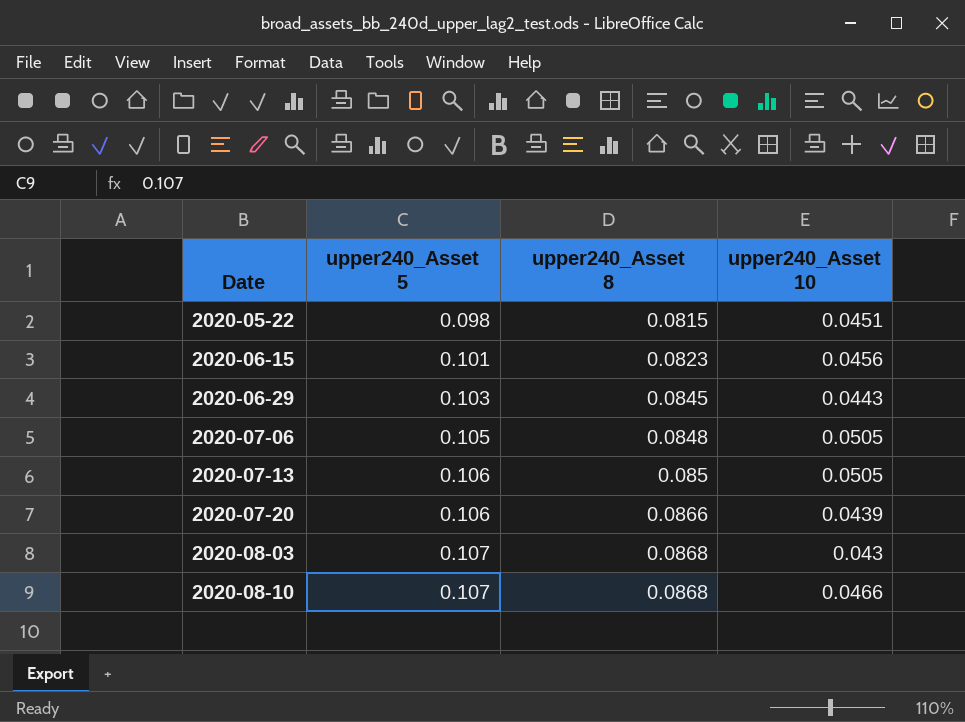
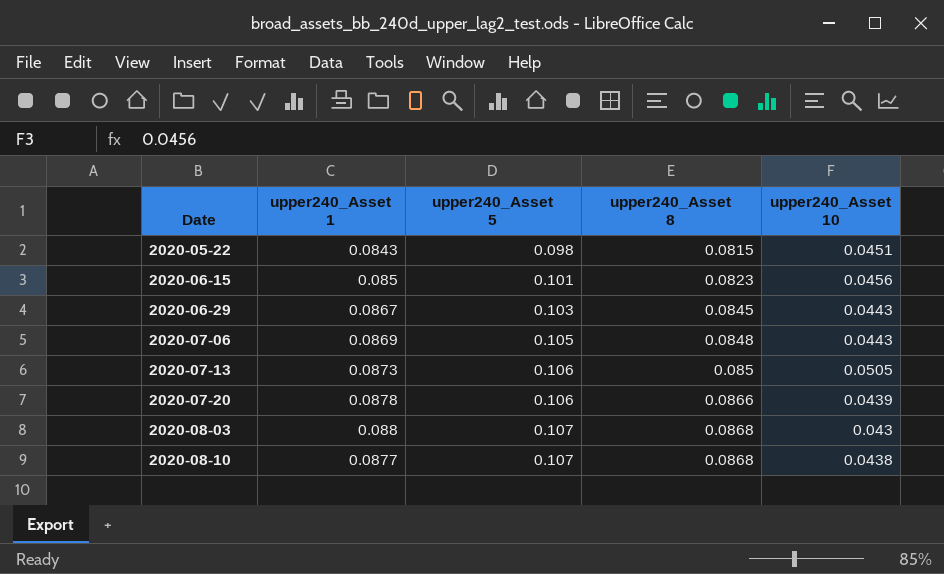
column upper240_Asset 1 | position: none -> 2
2020-07-06 | upper240_Asset 10: 0.0505 -> 0.0443
2020-08-10 | upper240_Asset 10: 0.0466 -> 0.0438

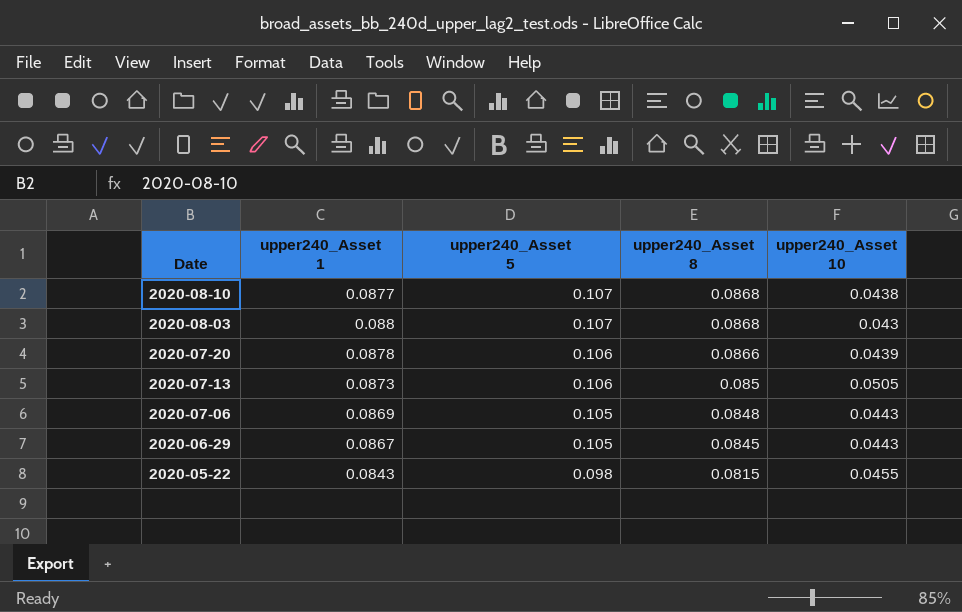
row order: Date ascending -> Date descending
row 2020-06-15: 0.085 | 0.101 | 0.0823 | 0.0456 -> none
2020-06-29 | upper240_Asset 5: 0.103 -> 0.105
2020-05-22 | upper240_Asset 10: 0.0451 -> 0.0455

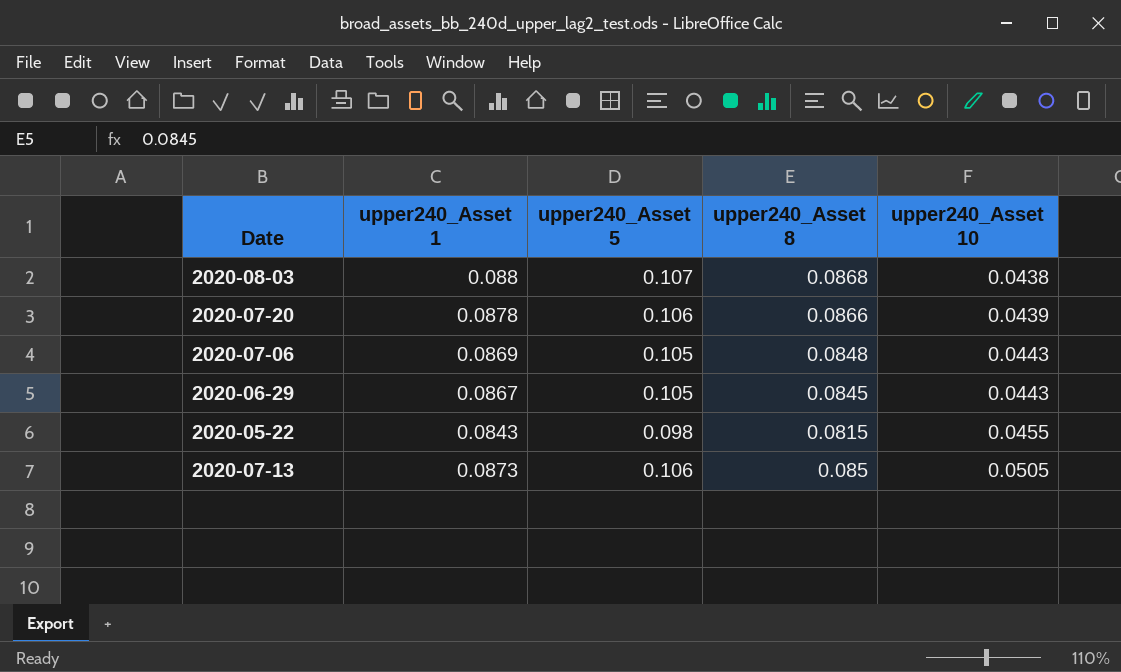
row order: Date descending -> upper240_Asset 10 ascending
row 2020-08-10: 0.0877 | 0.107 | 0.0868 | 0.0438 -> none
2020-08-03 | upper240_Asset 10: 0.043 -> 0.0438

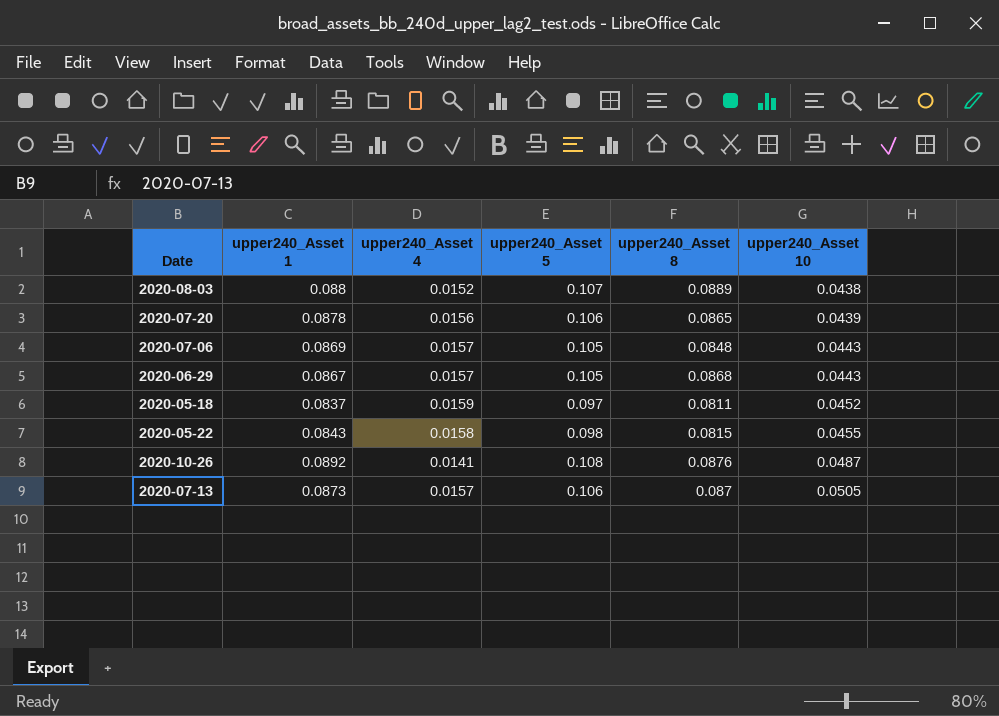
column upper240_Asset 4 | position: none -> 3
2020-08-03 | upper240_Asset 8: 0.0868 -> 0.0889
2020-07-20 | upper240_Asset 8: 0.0866 -> 0.0865
2020-06-29 | upper240_Asset 8: 0.0845 -> 0.0868
row 2020-05-18: none -> 0.0837 | 0.0159 | 0.097 | 0.0811 | 0.0452
row 2020-10-26: none -> 0.0892 | 0.0141 | 0.108 | 0.0876 | 0.0487
2020-07-13 | upper240_Asset 8: 0.085 -> 0.087

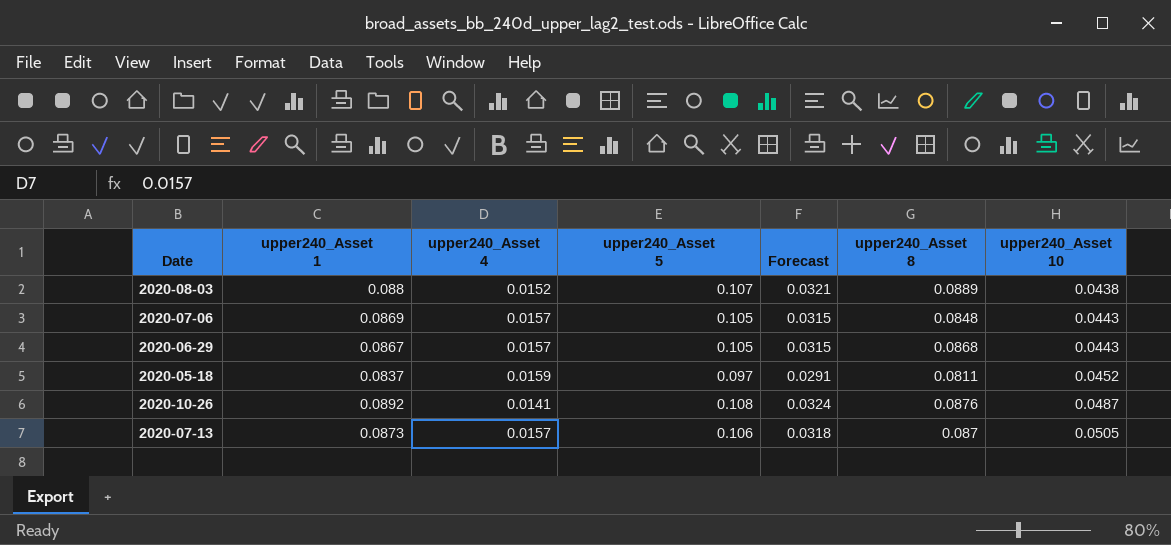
column Forecast | formula: none -> [upper240_Asset 5] * 0.3
row 2020-07-20: 0.0878 | 0.0156 | 0.106 | 0.0865 | 0.0439 -> none
row 2020-05-22: 0.0843 | 0.0158 | 0.098 | 0.0815 | 0.0455 -> none

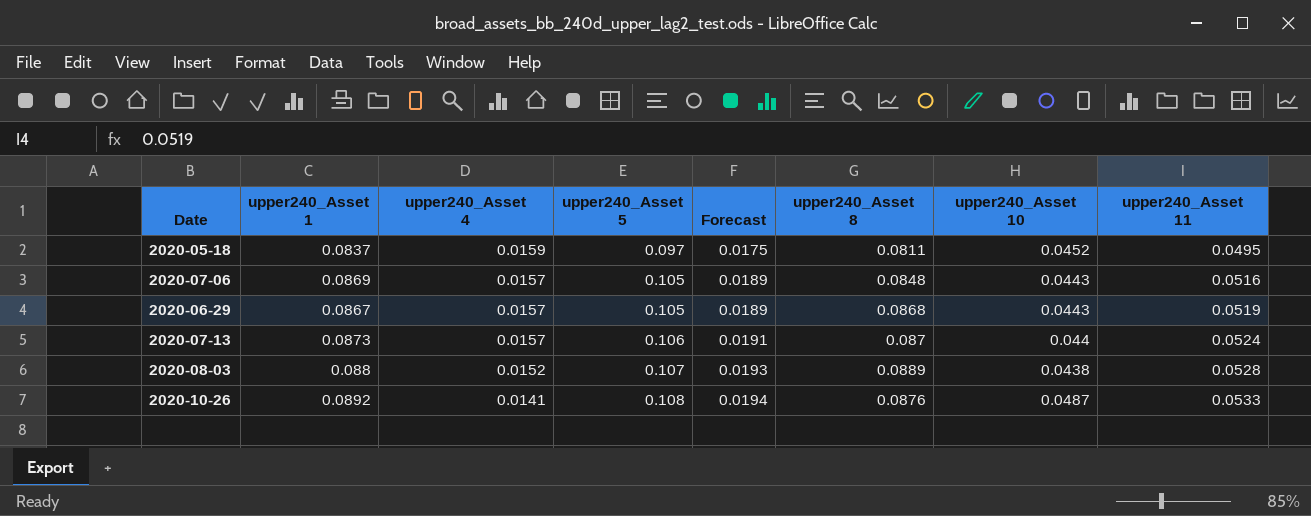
row order: upper240_Asset 10 ascending -> upper240_Asset 4 descending
column Forecast | formula: [upper240_Asset 5] * 0.3 -> [upper240_Asset 5] * 0.18
column upper240_Asset 11 | position: none -> 8
2020-07-13 | upper240_Asset 10: 0.0505 -> 0.044

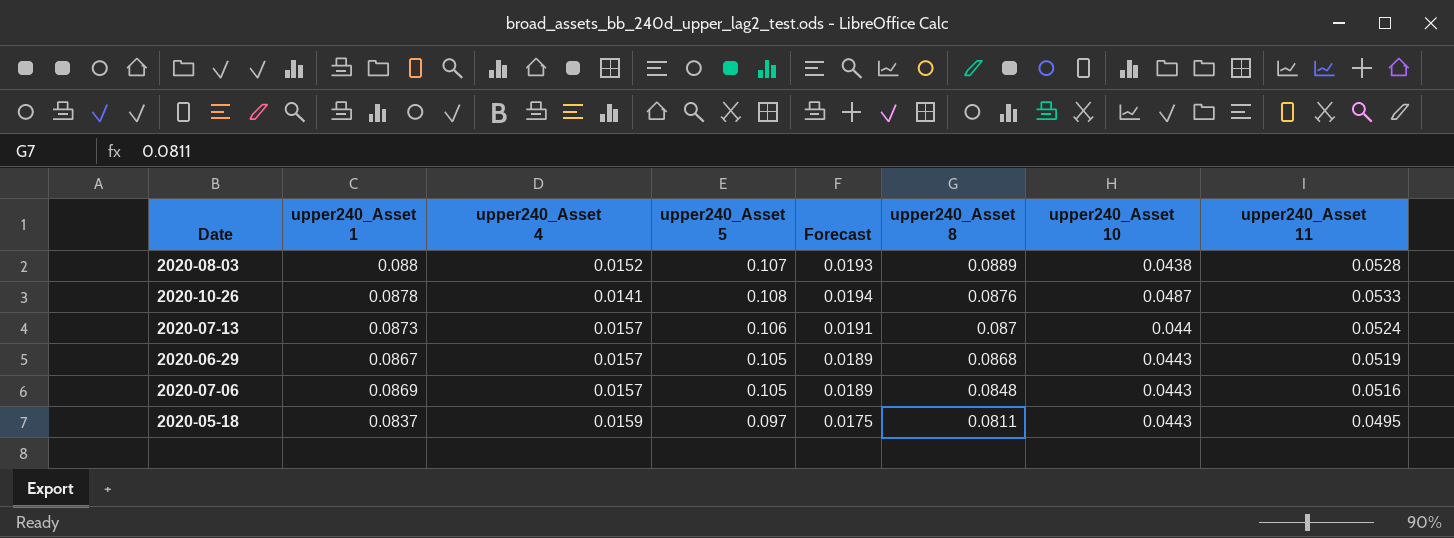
row order: upper240_Asset 4 descending -> upper240_Asset 8 descending
2020-10-26 | upper240_Asset 1: 0.0892 -> 0.0878
2020-05-18 | upper240_Asset 10: 0.0452 -> 0.0443

